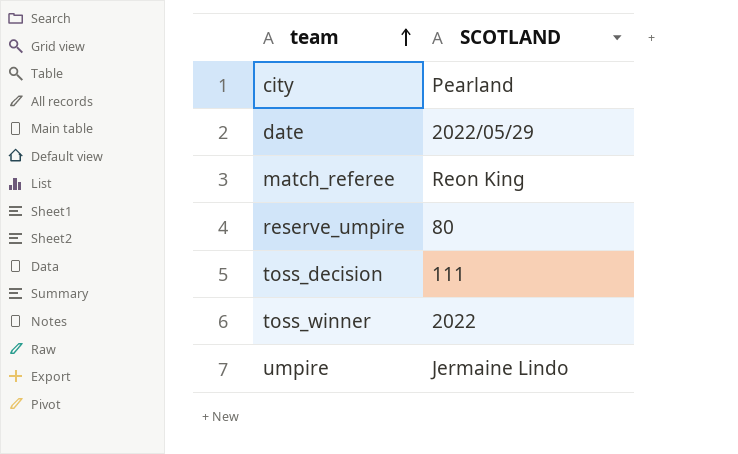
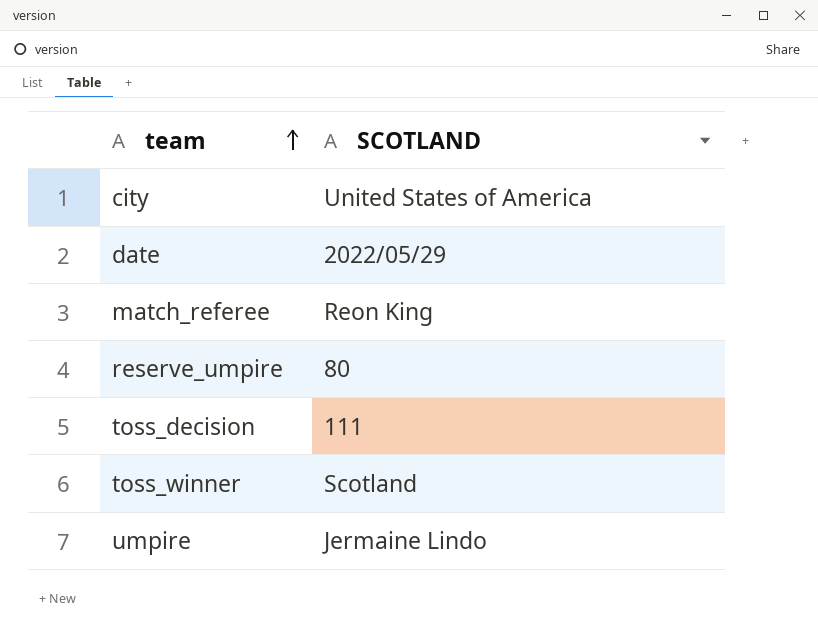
city | SCOTLAND: Pearland -> United States of America
toss_winner | SCOTLAND: 2022 -> Scotland

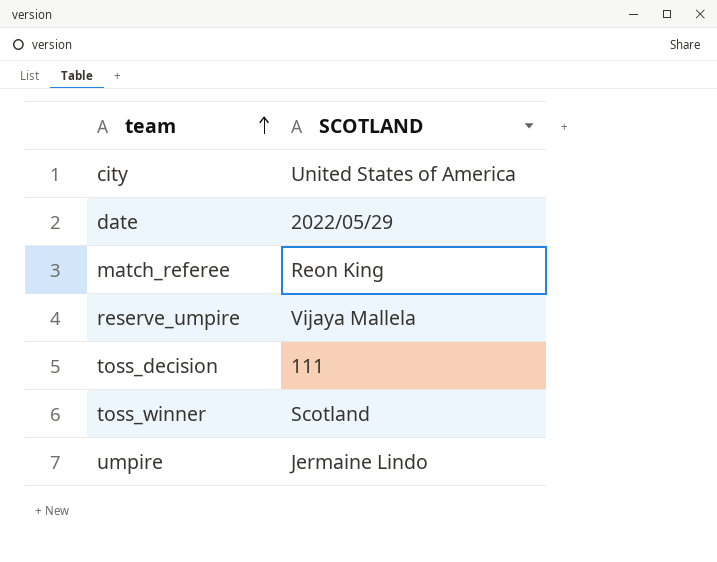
reserve_umpire | SCOTLAND: 80 -> Vijaya Mallela

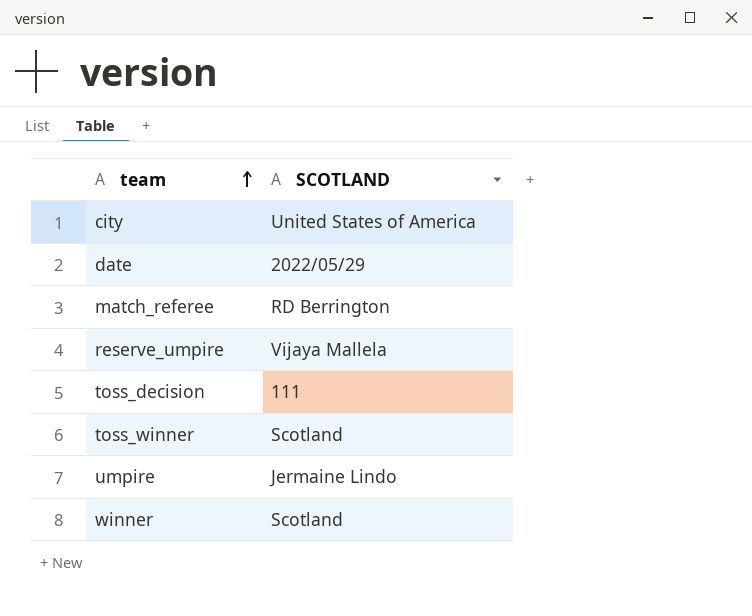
match_referee | SCOTLAND: Reon King -> RD Berrington
row winner: none -> Scotland

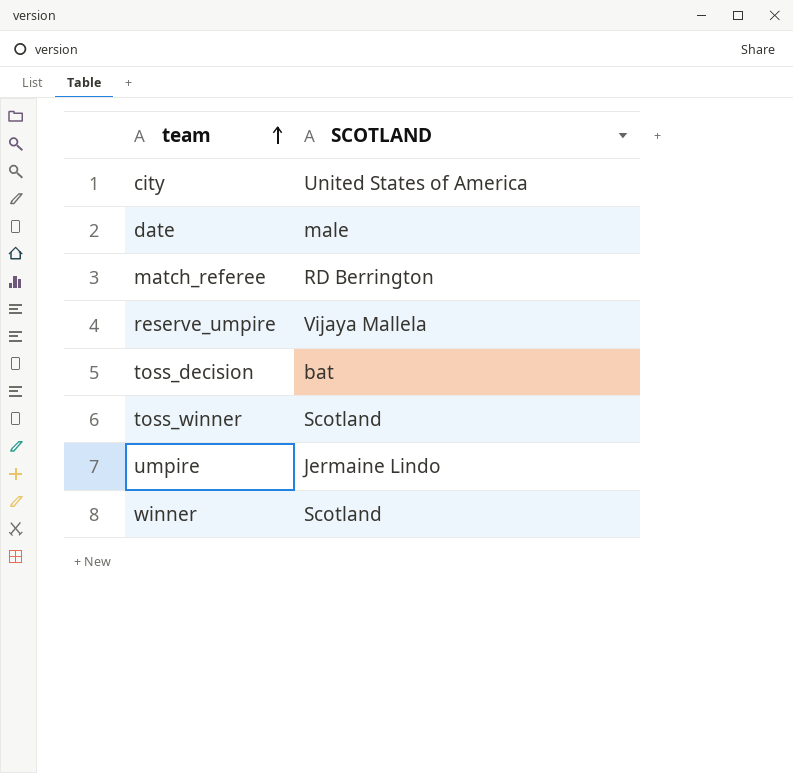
date | SCOTLAND: 2022/05/29 -> male
toss_decision | SCOTLAND: 111 -> bat

